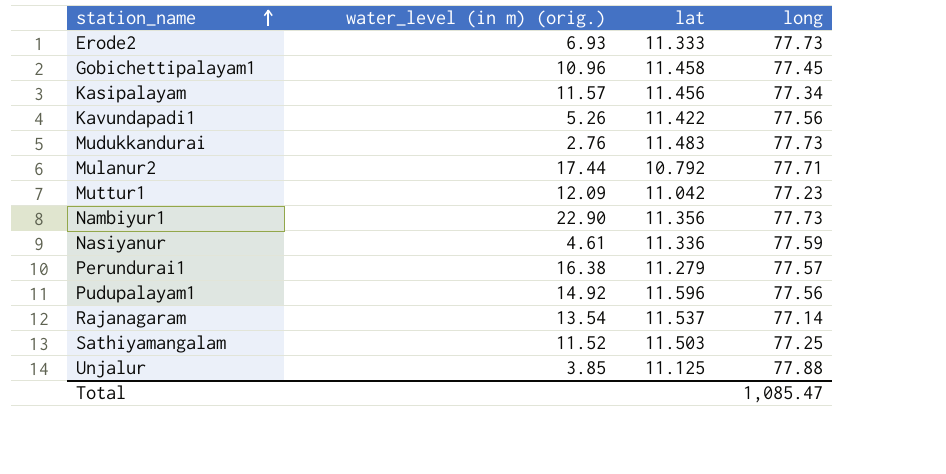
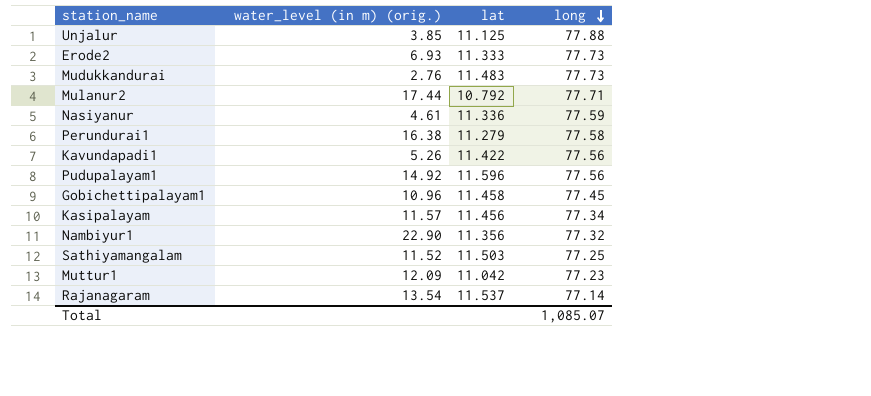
row order: station_name ascending -> long descending
Perundurai1 | long: 77.57 -> 77.58
Nambiyur1 | long: 77.73 -> 77.32
Total | long: 1,085.47 -> 1,085.07

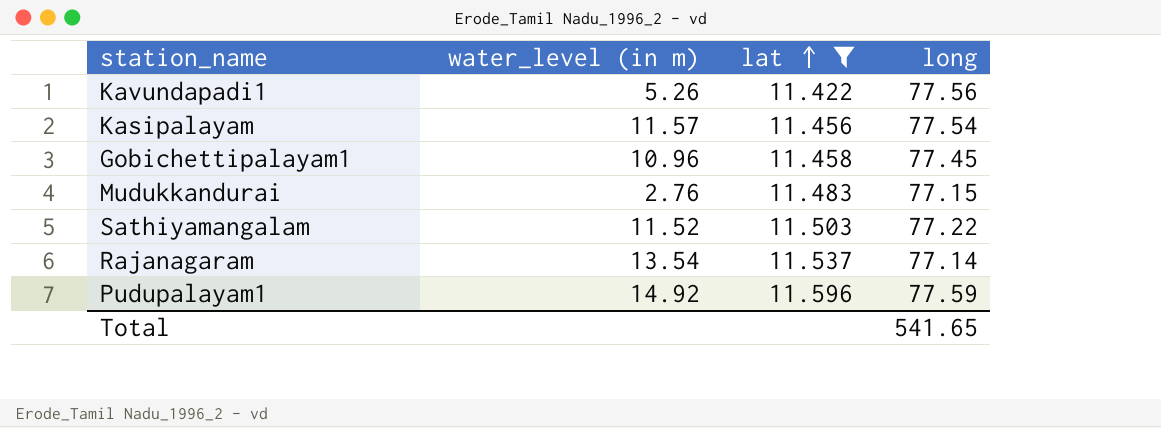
filter: none -> lat >= 11.422
row order: long descending -> lat ascending
column name: water_level (in m) (orig.) -> water_level (in m)
Kasipalayam | long: 77.34 -> 77.54
Mudukkandurai | long: 77.73 -> 77.15
Sathiyamangalam | long: 77.25 -> 77.22
Pudupalayam1 | long: 77.56 -> 77.59
Total | long: 1,085.07 -> 541.65

